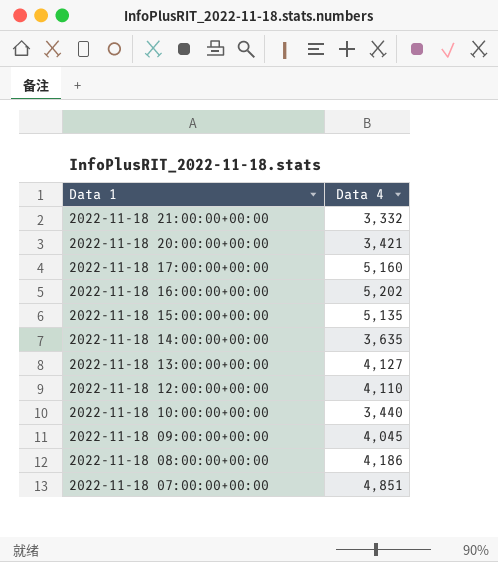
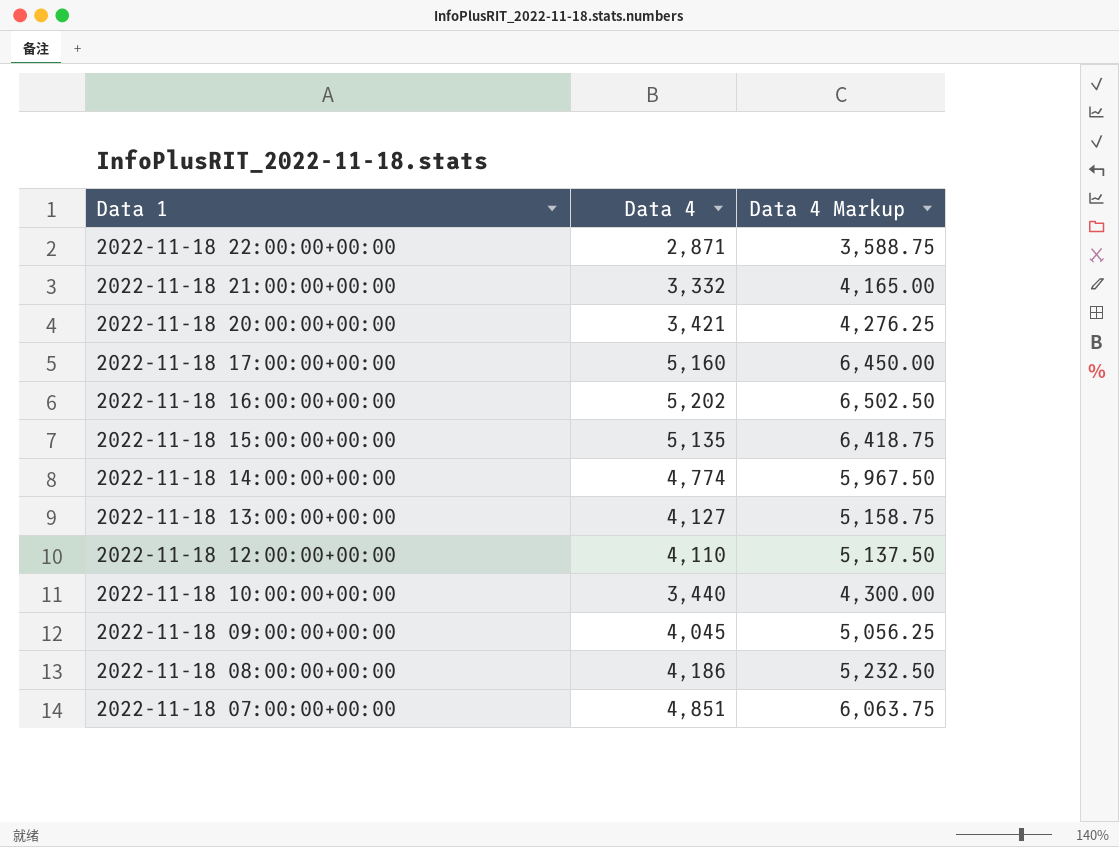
column Data 4 Markup | formula: none -> [Data 4] * 1.25
row 2022-11-18 22:00:00+00:00: none -> 2,871 | 3,588.75
2022-11-18 14:00:00+00:00 | Data 4: 3,635 -> 4,774

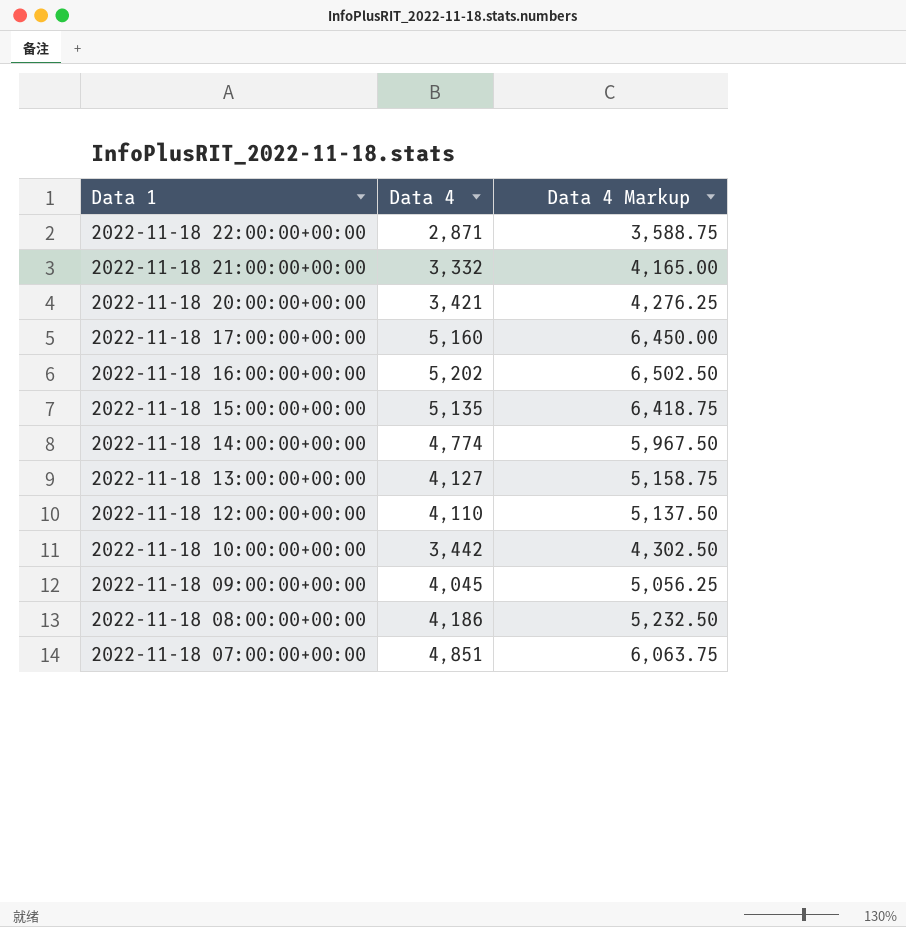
2022-11-18 10:00:00+00:00 | Data 4: 3,440 -> 3,442
2022-11-18 10:00:00+00:00 | Data 4 Markup: 4,300.00 -> 4,302.50

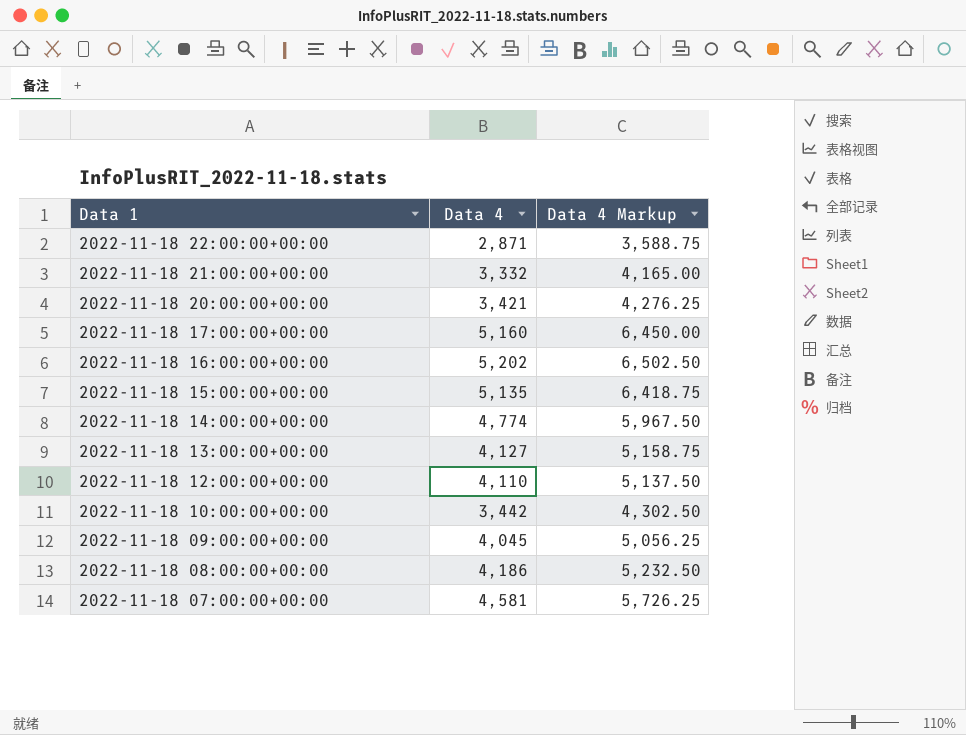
2022-11-18 07:00:00+00:00 | Data 4: 4,851 -> 4,581
2022-11-18 07:00:00+00:00 | Data 4 Markup: 6,063.75 -> 5,726.25

